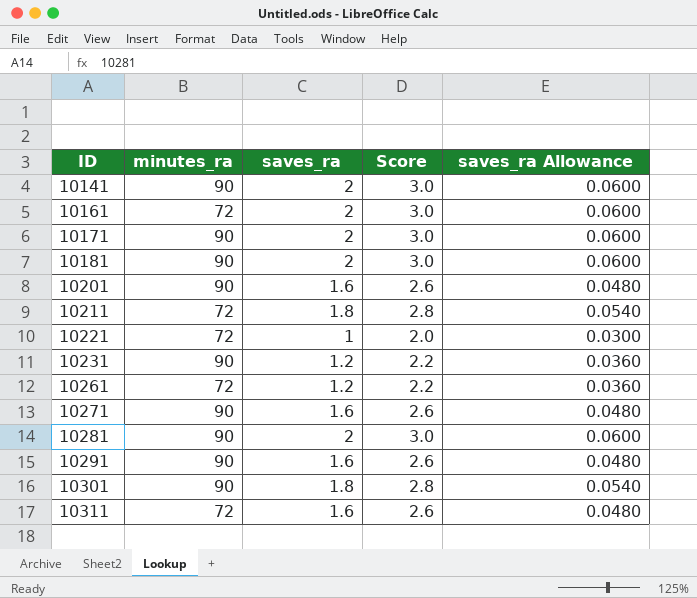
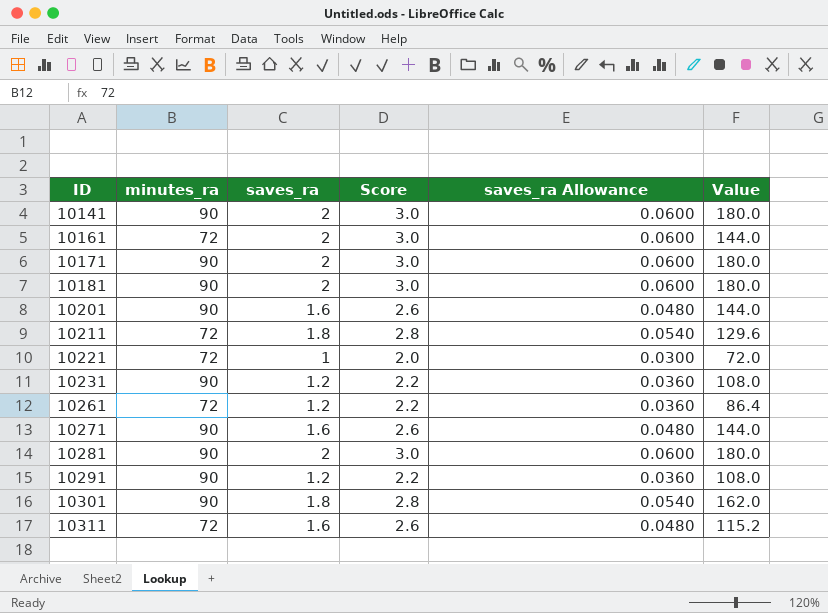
column Value | formula: none -> [minutes_ra] * [saves_ra]
10291 | saves_ra: 1.6 -> 1.2
10291 | Score: 2.6 -> 2.2
10291 | saves_ra Allowance: 0.0480 -> 0.0360

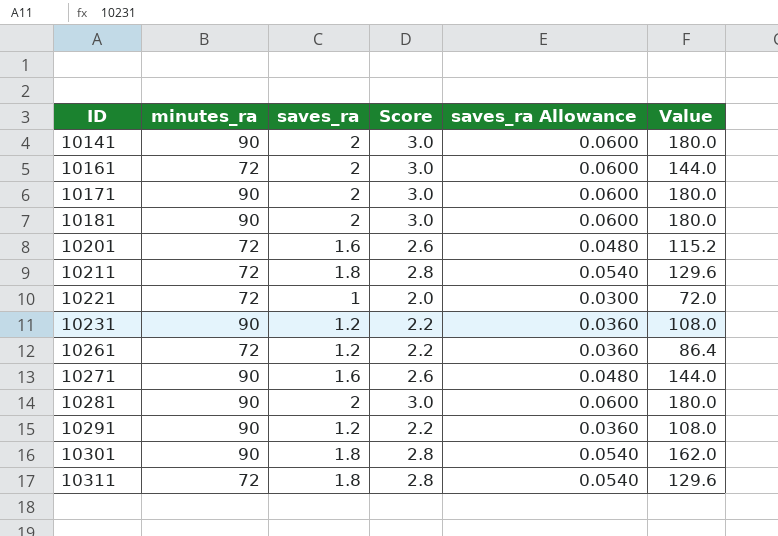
10201 | minutes_ra: 90 -> 72
10201 | Value: 144.0 -> 115.2
10311 | saves_ra: 1.6 -> 1.8
10311 | Score: 2.6 -> 2.8
10311 | saves_ra Allowance: 0.0480 -> 0.0540
10311 | Value: 115.2 -> 129.6

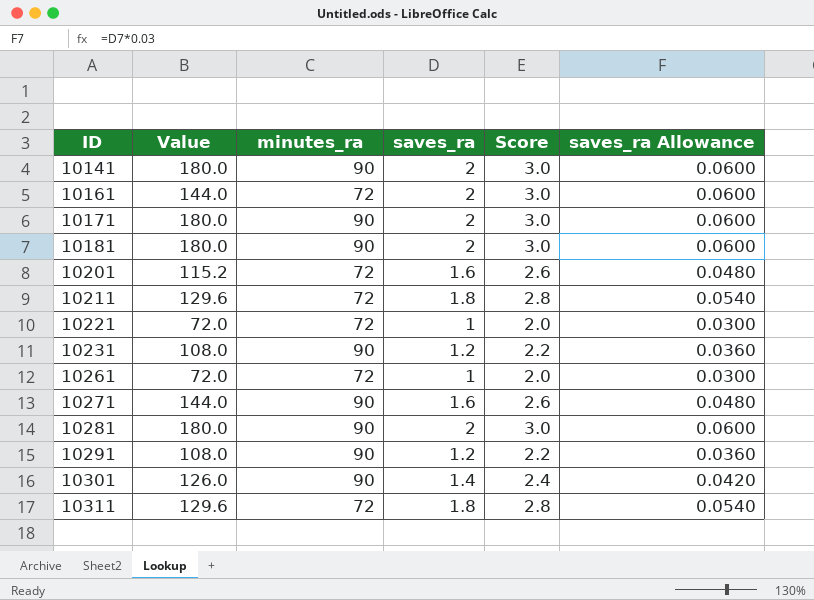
column Value | position: 6 -> 2
10261 | Value: 86.4 -> 72.0
10261 | saves_ra: 1.2 -> 1
10261 | Score: 2.2 -> 2.0
10261 | saves_ra Allowance: 0.0360 -> 0.0300
10301 | Value: 162.0 -> 126.0
10301 | saves_ra: 1.8 -> 1.4
10301 | Score: 2.8 -> 2.4
10301 | saves_ra Allowance: 0.0540 -> 0.0420

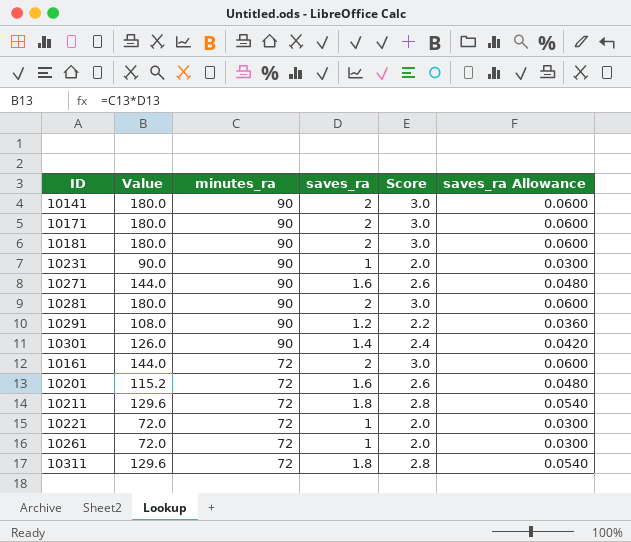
row order: ID ascending -> minutes_ra descending
10231 | Value: 108.0 -> 90.0
10231 | saves_ra: 1.2 -> 1
10231 | Score: 2.2 -> 2.0
10231 | saves_ra Allowance: 0.0360 -> 0.0300

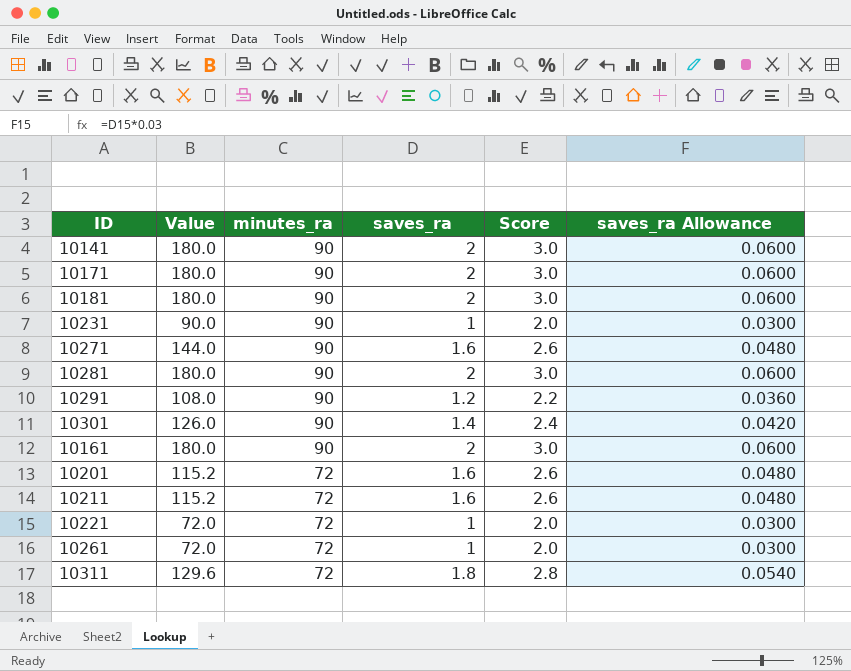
10161 | Value: 144.0 -> 180.0
10161 | minutes_ra: 72 -> 90
10211 | Value: 129.6 -> 115.2
10211 | saves_ra: 1.8 -> 1.6
10211 | Score: 2.8 -> 2.6
10211 | saves_ra Allowance: 0.0540 -> 0.0480

